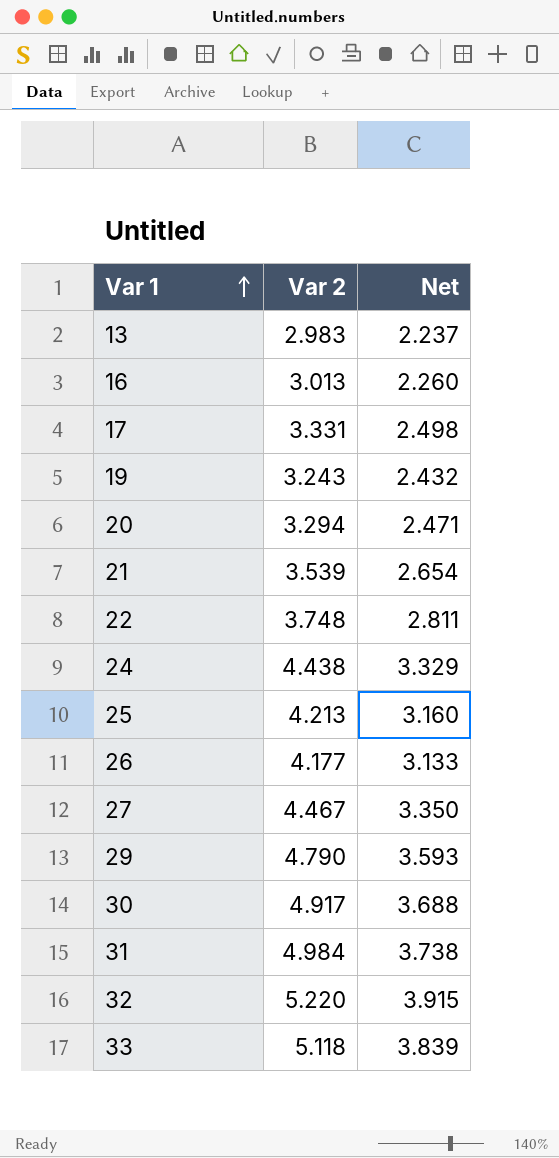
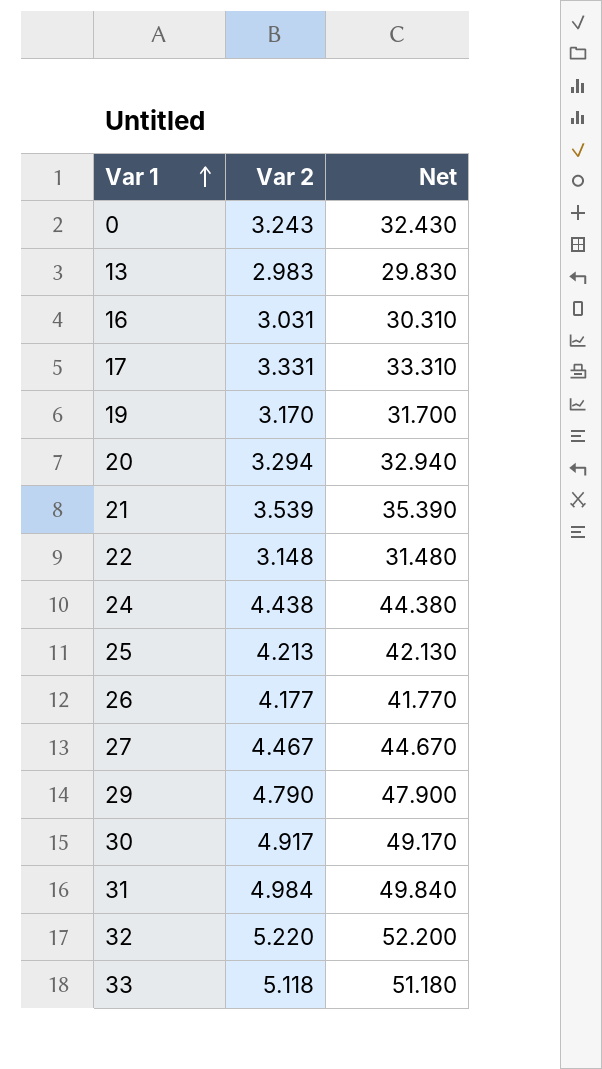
column Net | formula: [Var 2] * 0.75 -> [Var 2] * 10
row 0: none -> 3.243 | 32.430
16 | Var 2: 3.013 -> 3.031
19 | Var 2: 3.243 -> 3.170
22 | Var 2: 3.748 -> 3.148

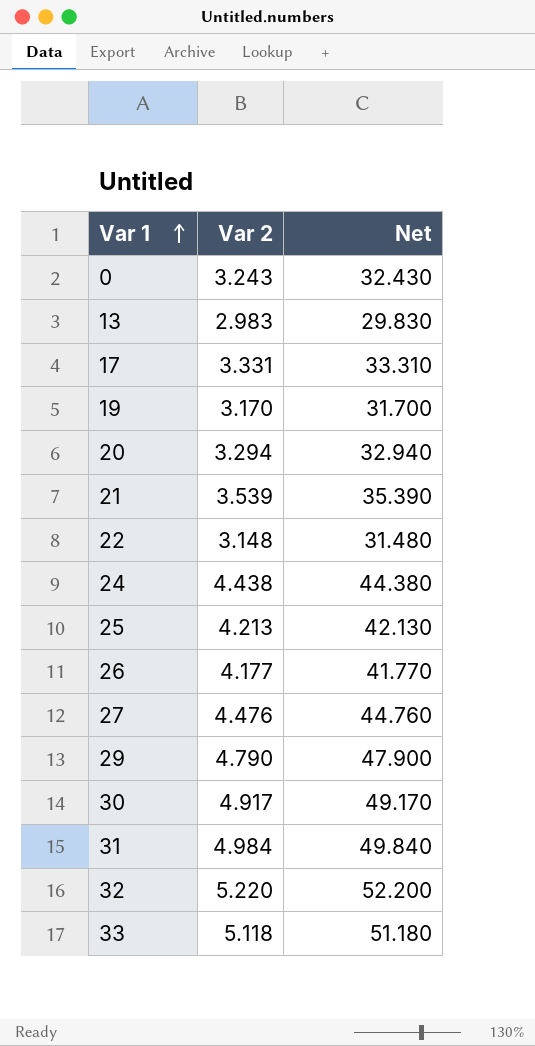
row 16: 3.031 | 30.310 -> none
27 | Var 2: 4.467 -> 4.476
27 | Net: 44.670 -> 44.760

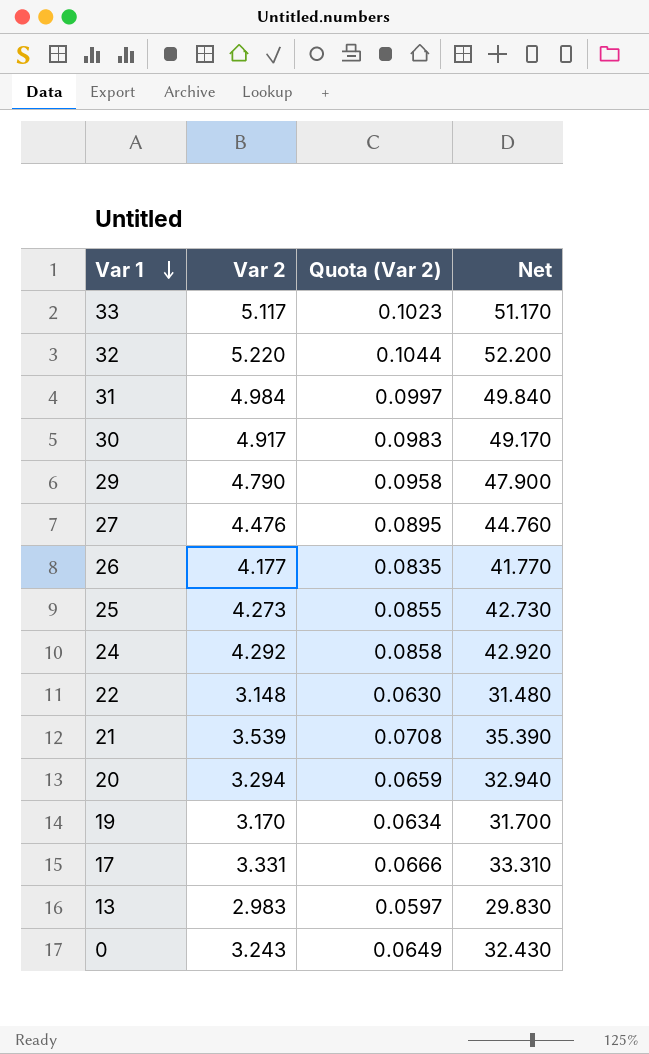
row order: Var 1 ascending -> Var 1 descending
column Quota (Var 2) | formula: none -> [Var 2] * 0.02
33 | Var 2: 5.118 -> 5.117
33 | Net: 51.180 -> 51.170
25 | Var 2: 4.213 -> 4.273
25 | Net: 42.130 -> 42.730
24 | Var 2: 4.438 -> 4.292
24 | Net: 44.380 -> 42.920

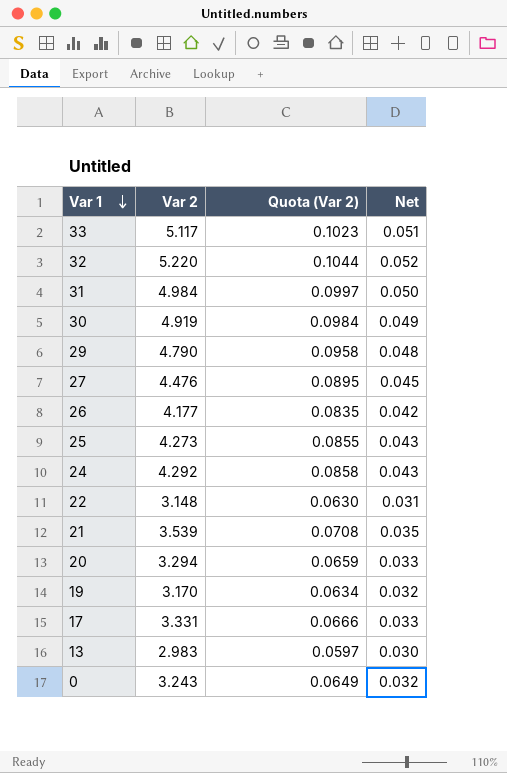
column Net | formula: [Var 2] * 10 -> [Var 2] * 0.01
30 | Var 2: 4.917 -> 4.919
30 | Quota (Var 2): 0.0983 -> 0.0984

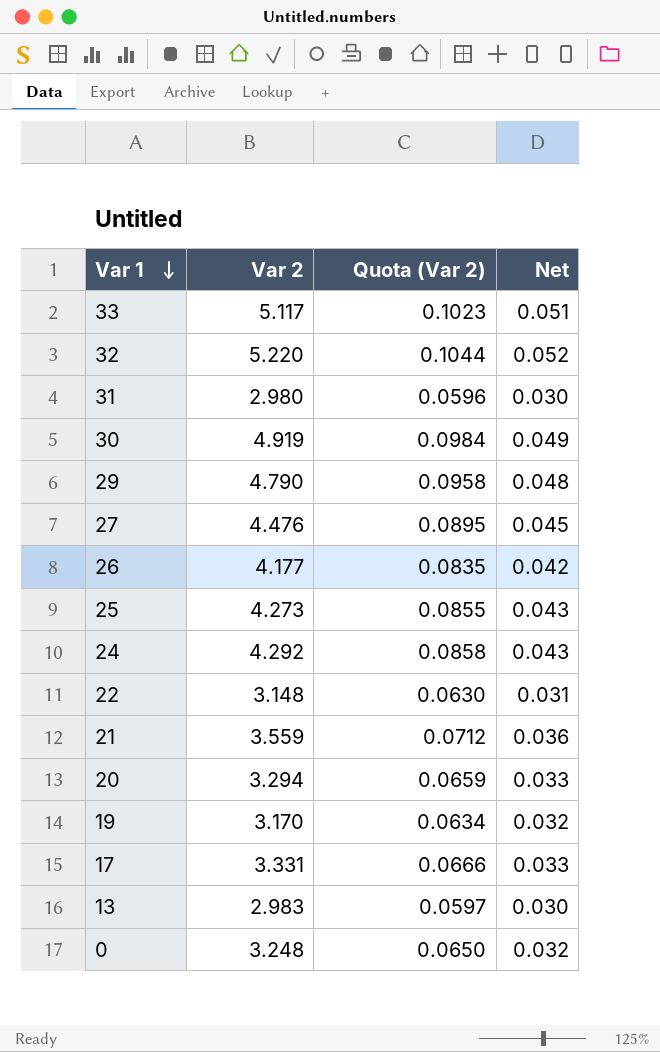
31 | Var 2: 4.984 -> 2.980
31 | Quota (Var 2): 0.0997 -> 0.0596
31 | Net: 0.050 -> 0.030
21 | Var 2: 3.539 -> 3.559
21 | Quota (Var 2): 0.0708 -> 0.0712
21 | Net: 0.035 -> 0.036
0 | Var 2: 3.243 -> 3.248
0 | Quota (Var 2): 0.0649 -> 0.0650

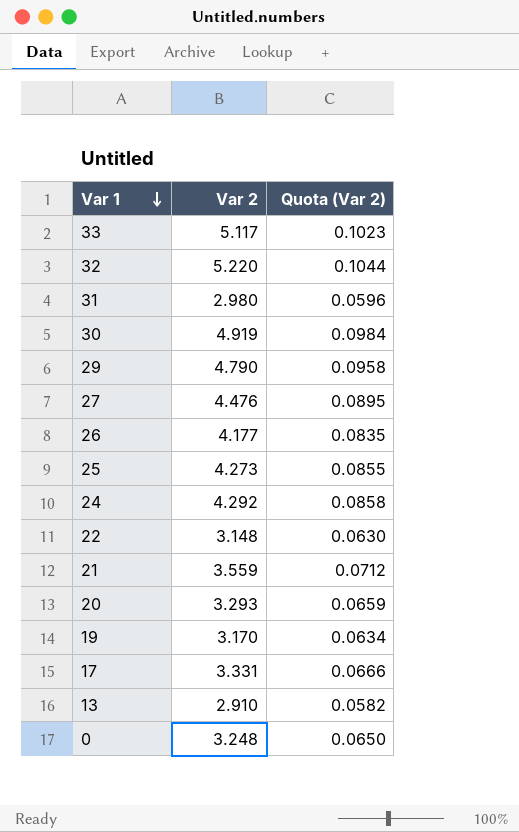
column Net | formula: [Var 2] * 0.01 -> none
20 | Var 2: 3.294 -> 3.293
13 | Var 2: 2.983 -> 2.910
13 | Quota (Var 2): 0.0597 -> 0.0582

